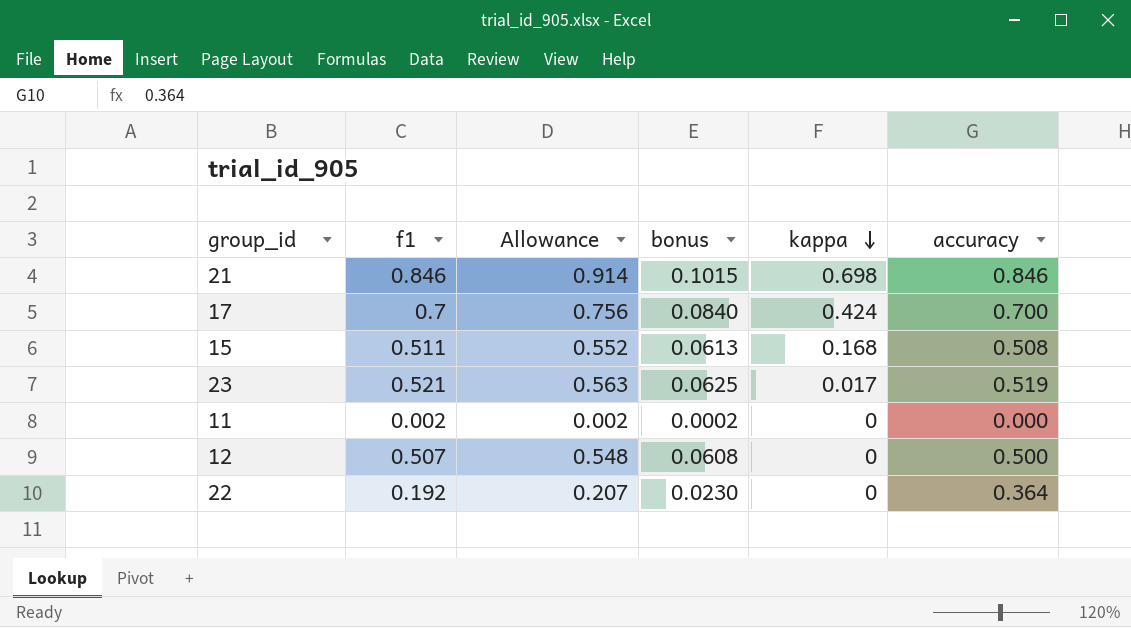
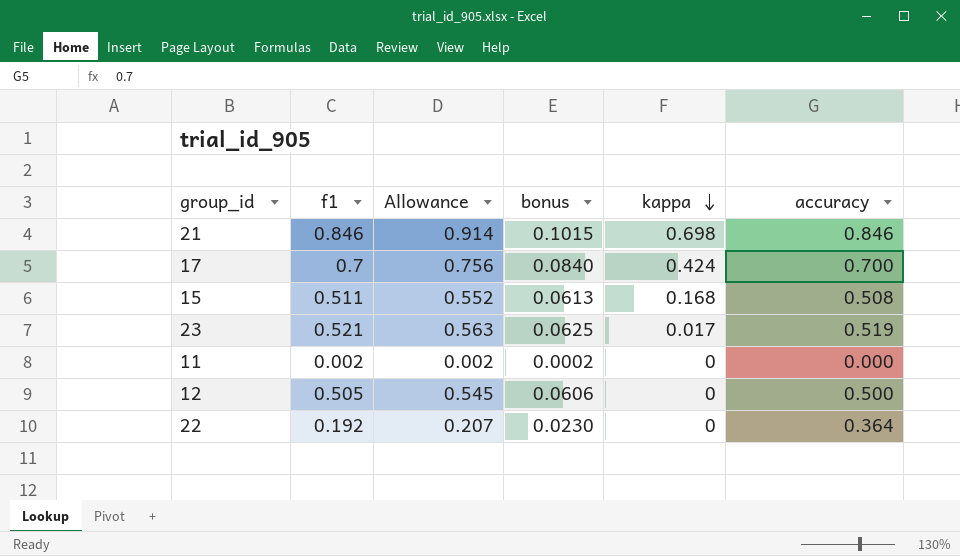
12 | f1: 0.507 -> 0.505
12 | Allowance: 0.548 -> 0.545
12 | bonus: 0.0608 -> 0.0606

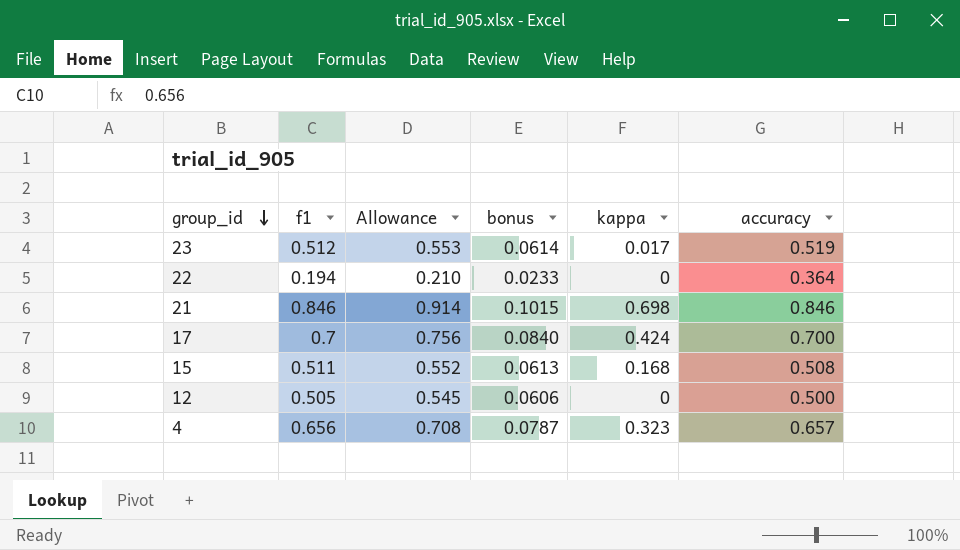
row order: kappa descending -> group_id descending
row 11: 0.002 | 0.002 | 0.0002 | 0 | 0.000 -> none
23 | f1: 0.521 -> 0.512
23 | Allowance: 0.563 -> 0.553
23 | bonus: 0.0625 -> 0.0614
22 | f1: 0.192 -> 0.194
22 | Allowance: 0.207 -> 0.210
22 | bonus: 0.0230 -> 0.0233
row 4: none -> 0.656 | 0.708 | 0.0787 | 0.323 | 0.657

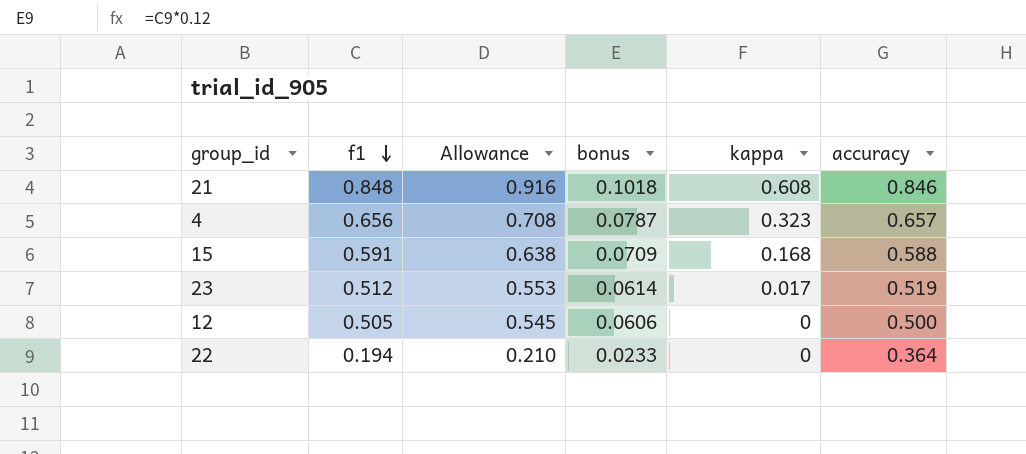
row order: group_id descending -> f1 descending
row 17: 0.7 | 0.756 | 0.0840 | 0.424 | 0.700 -> none
21 | f1: 0.846 -> 0.848
21 | Allowance: 0.914 -> 0.916
21 | bonus: 0.1015 -> 0.1018
21 | kappa: 0.698 -> 0.608
15 | f1: 0.511 -> 0.591
15 | Allowance: 0.552 -> 0.638
15 | bonus: 0.0613 -> 0.0709
15 | accuracy: 0.508 -> 0.588

